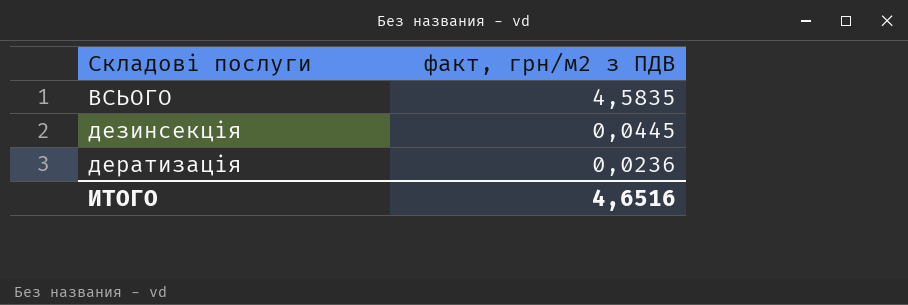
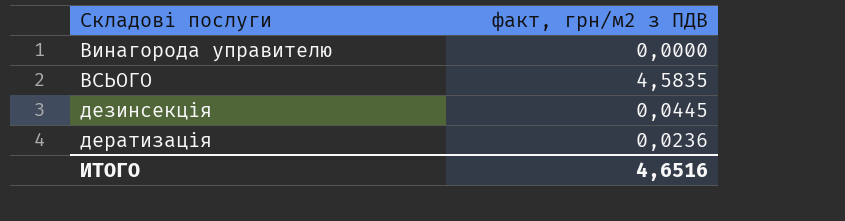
row Винагорода управителю: none -> 0,0000

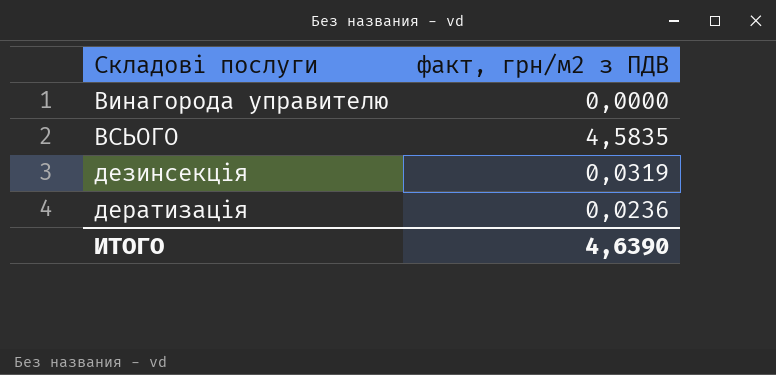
дезинсекція | факт, грн/м2 з ПДВ: 0,0445 -> 0,0319
ИТОГО | факт, грн/м2 з ПДВ: 4,6516 -> 4,6390

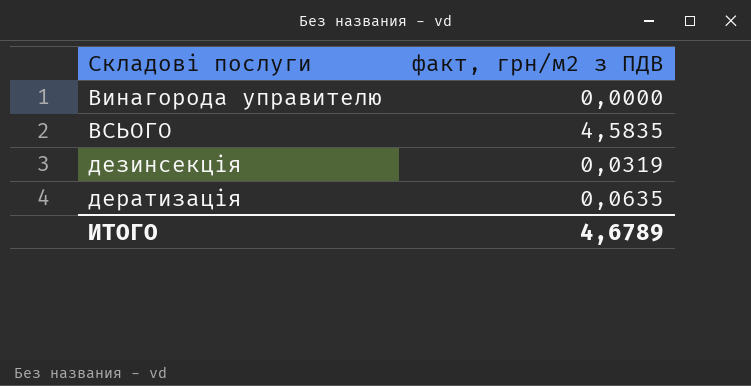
дератизація | факт, грн/м2 з ПДВ: 0,0236 -> 0,0635
ИТОГО | факт, грн/м2 з ПДВ: 4,6390 -> 4,6789

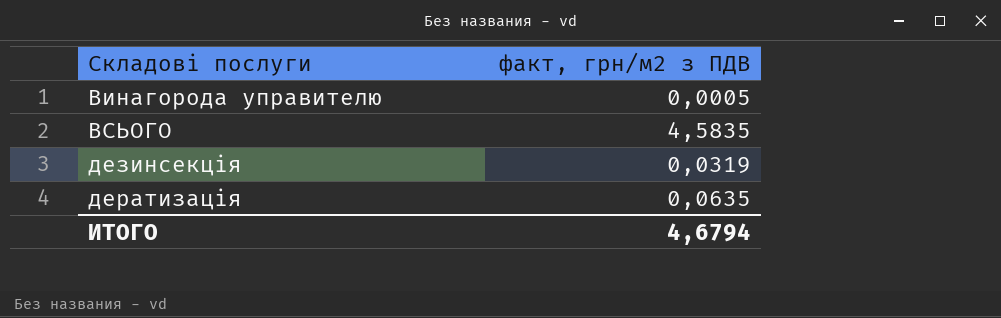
Винагорода управителю | факт, грн/м2 з ПДВ: 0,0000 -> 0,0005
ИТОГО | факт, грн/м2 з ПДВ: 4,6789 -> 4,6794

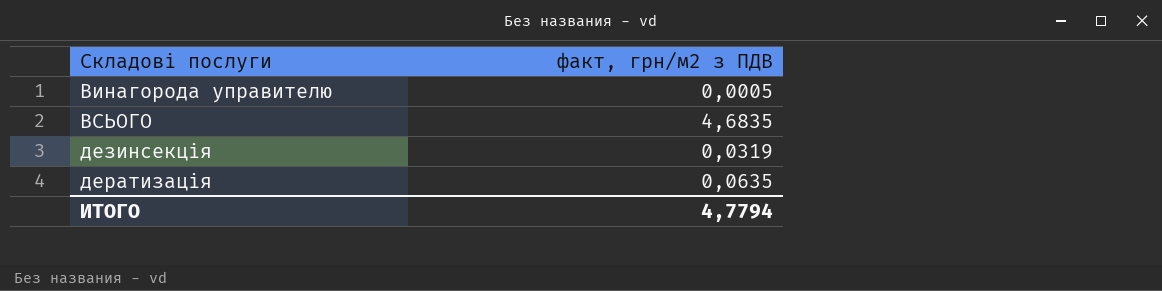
ВСЬОГО | факт, грн/м2 з ПДВ: 4,5835 -> 4,6835
ИТОГО | факт, грн/м2 з ПДВ: 4,6794 -> 4,7794

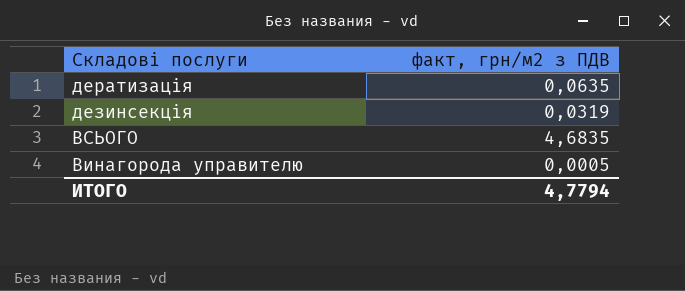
row order: Складові послуги ascending -> Складові послуги descending

